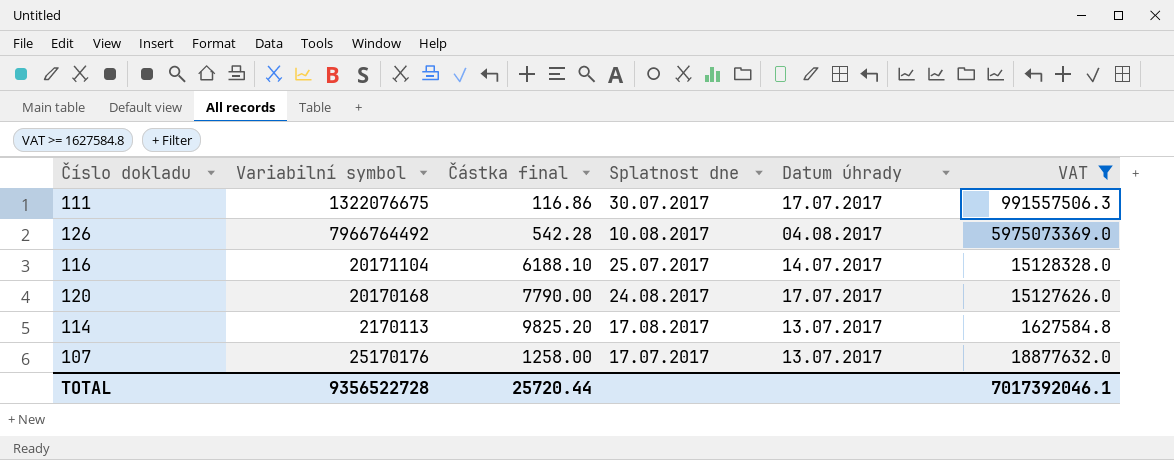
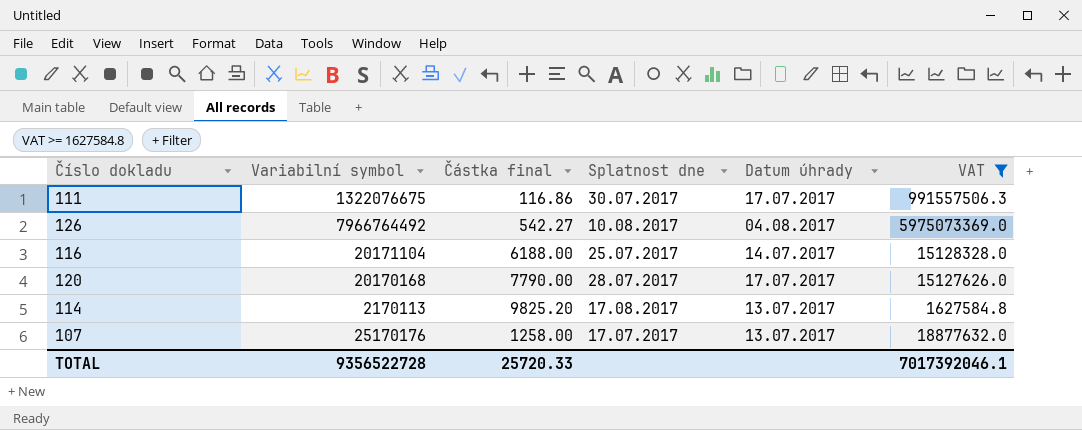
126 | Částka final: 542.28 -> 542.27
116 | Částka final: 6188.10 -> 6188.00
120 | Splatnost dne: 24.08.2017 -> 28.07.2017
TOTAL | Částka final: 25720.44 -> 25720.33

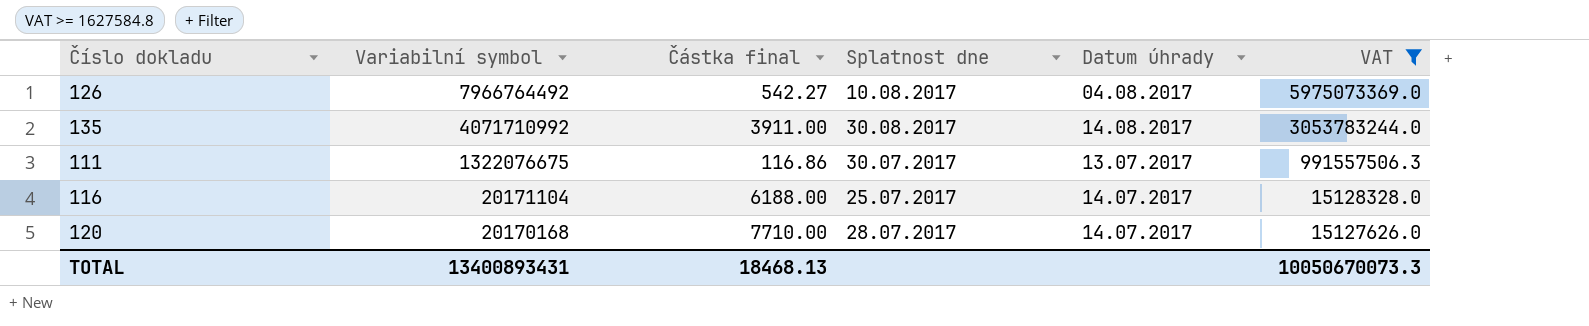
row order: none -> Variabilní symbol descending
row 114: 2170113 | 9825.20 | 17.08.2017 | 13.07.2017 | 1627584.8 -> none
row 107: 25170176 | 1258.00 | 17.07.2017 | 13.07.2017 | 18877632.0 -> none
row 135: none -> 4071710992 | 3911.00 | 30.08.2017 | 14.08.2017 | 3053783244.0
111 | Datum úhrady: 17.07.2017 -> 13.07.2017
120 | Částka final: 7790.00 -> 7710.00
120 | Datum úhrady: 17.07.2017 -> 14.07.2017
TOTAL | Variabilní symbol: 9356522728 -> 13400893431
TOTAL | Částka final: 25720.33 -> 18468.13
TOTAL | VAT: 7017392046.1 -> 10050670073.3

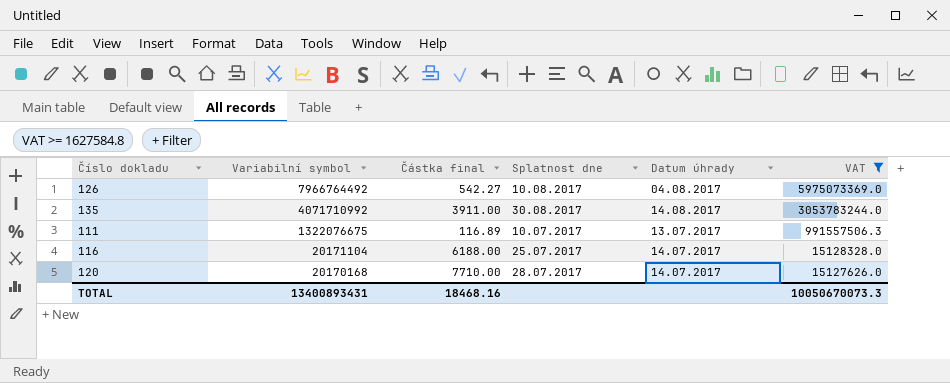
111 | Částka final: 116.86 -> 116.89
111 | Splatnost dne: 30.07.2017 -> 10.07.2017
TOTAL | Částka final: 18468.13 -> 18468.16

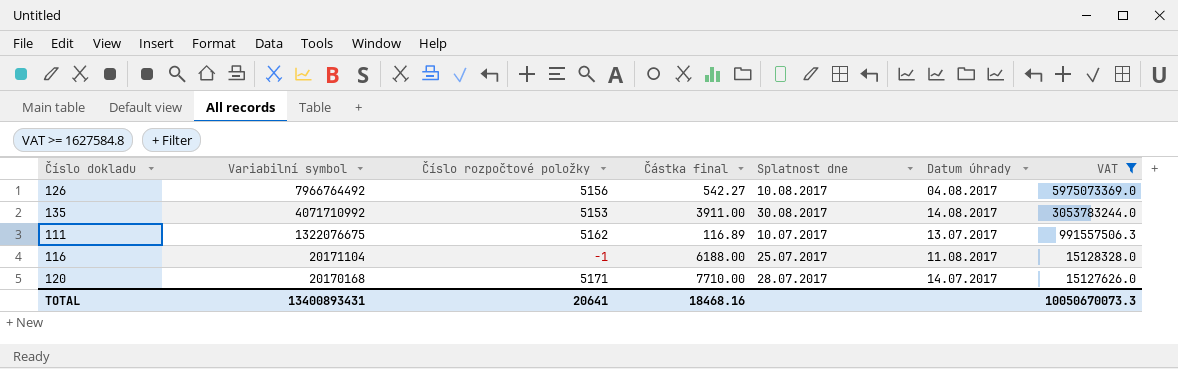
column Číslo rozpočtové položky | position: none -> 3
116 | Datum úhrady: 14.07.2017 -> 11.08.2017

